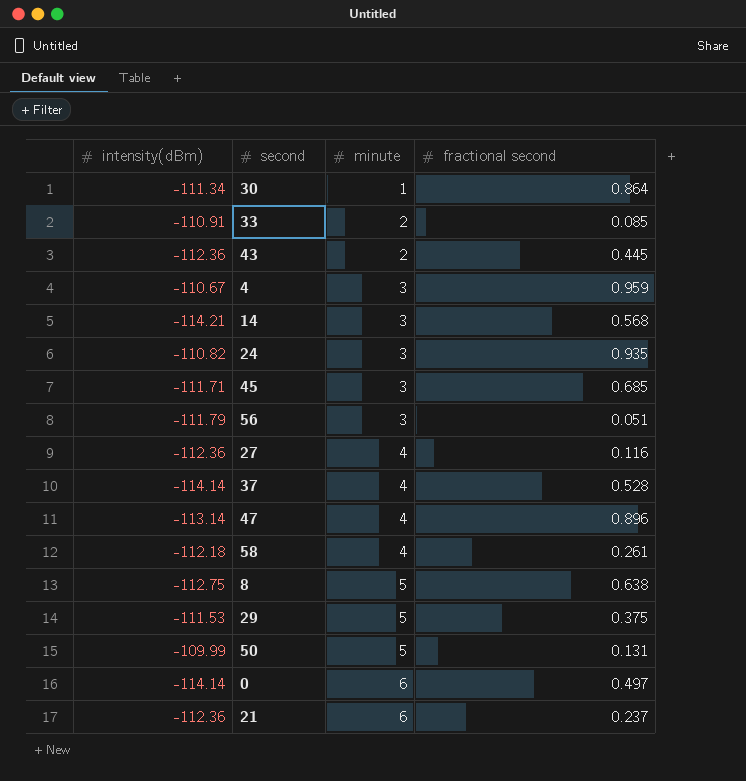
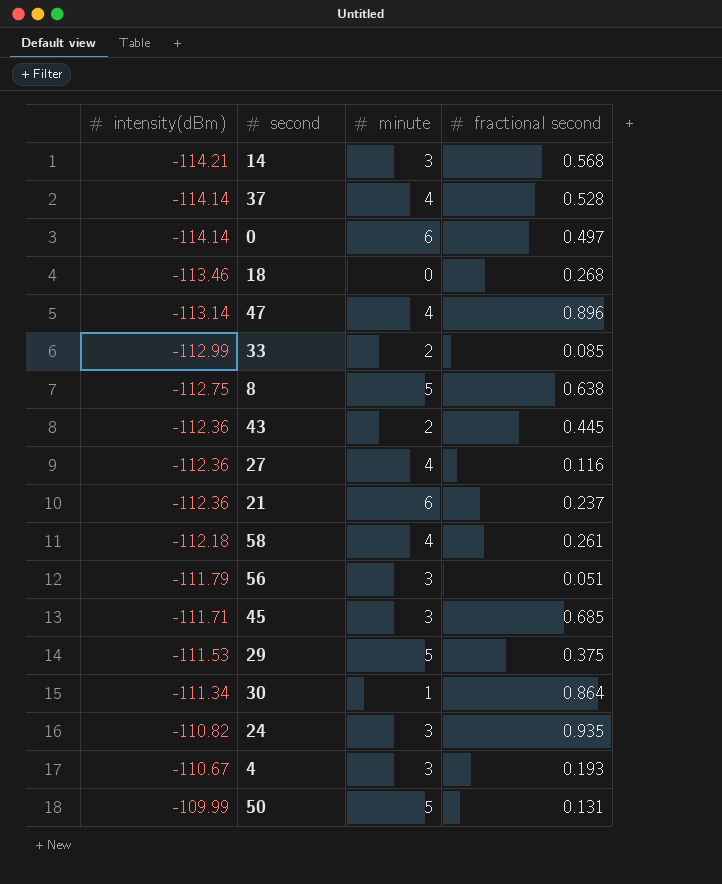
row order: minute ascending -> intensity(dBm) ascending
row 18: none -> -113.46 | 0 | 0.268
33 | intensity(dBm): -110.91 -> -112.99
4 | fractional second: 0.959 -> 0.193

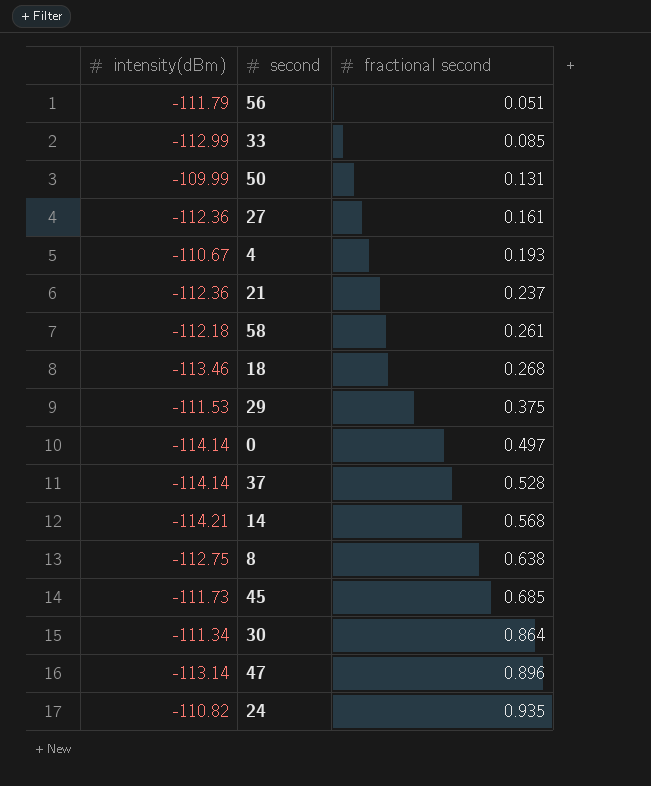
row order: intensity(dBm) ascending -> fractional second ascending
column minute | position: 3 -> none
row 43: -112.36 | 2 | 0.445 -> none
27 | fractional second: 0.116 -> 0.161
45 | intensity(dBm): -111.71 -> -111.73

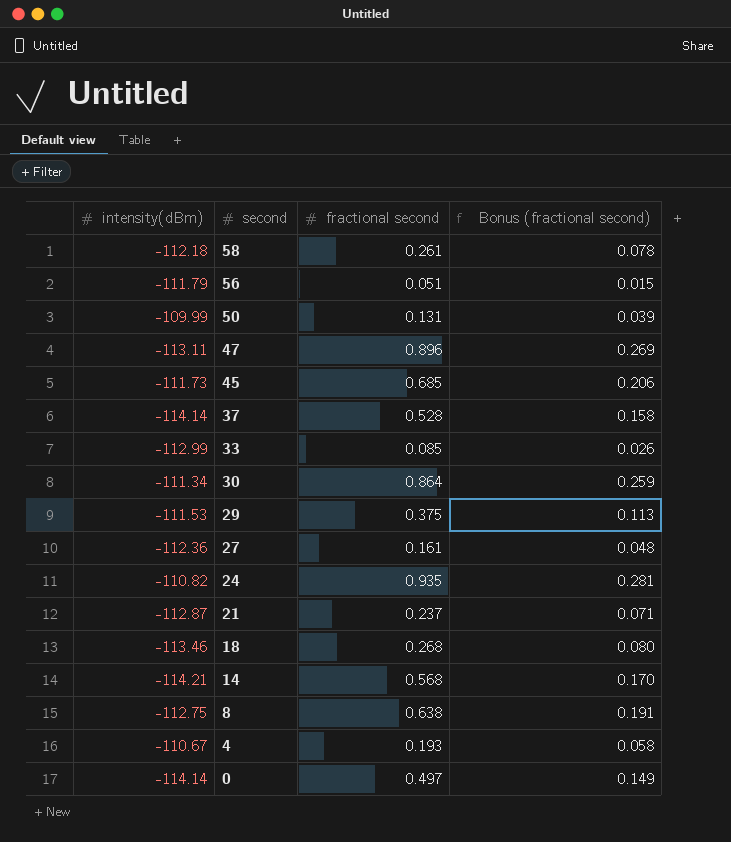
row order: fractional second ascending -> second descending
column Bonus (fractional second) | formula: none -> [fractional second] * 0.3
47 | intensity(dBm): -113.14 -> -113.11
21 | intensity(dBm): -112.36 -> -112.87

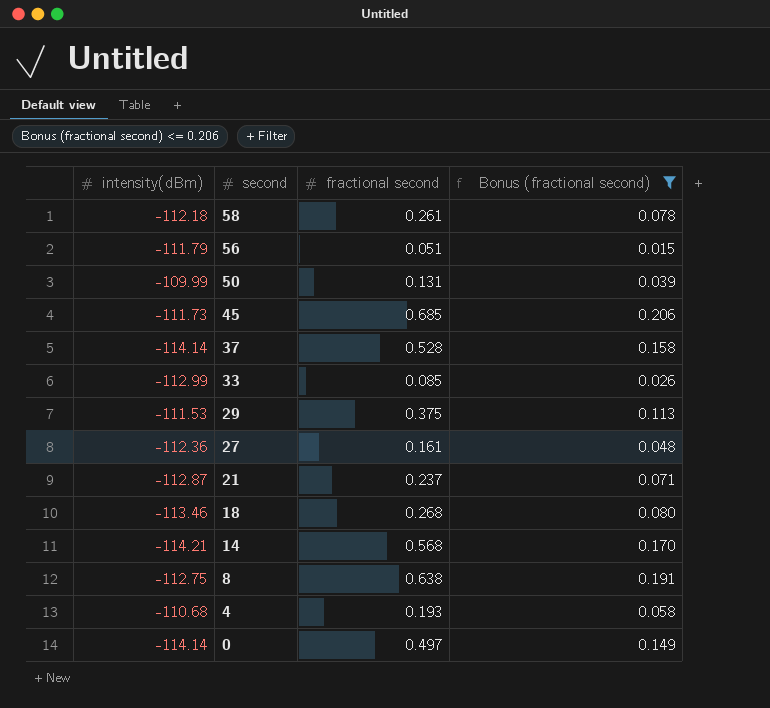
filter: none -> Bonus (fractional second) <= 0.206
4 | intensity(dBm): -110.67 -> -110.68

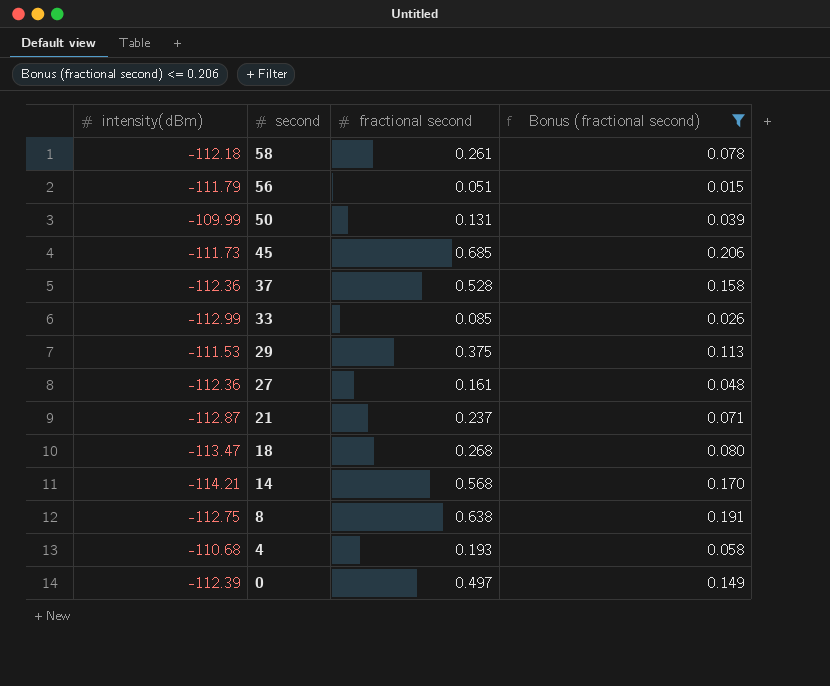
37 | intensity(dBm): -114.14 -> -112.36
18 | intensity(dBm): -113.46 -> -113.47
0 | intensity(dBm): -114.14 -> -112.39

